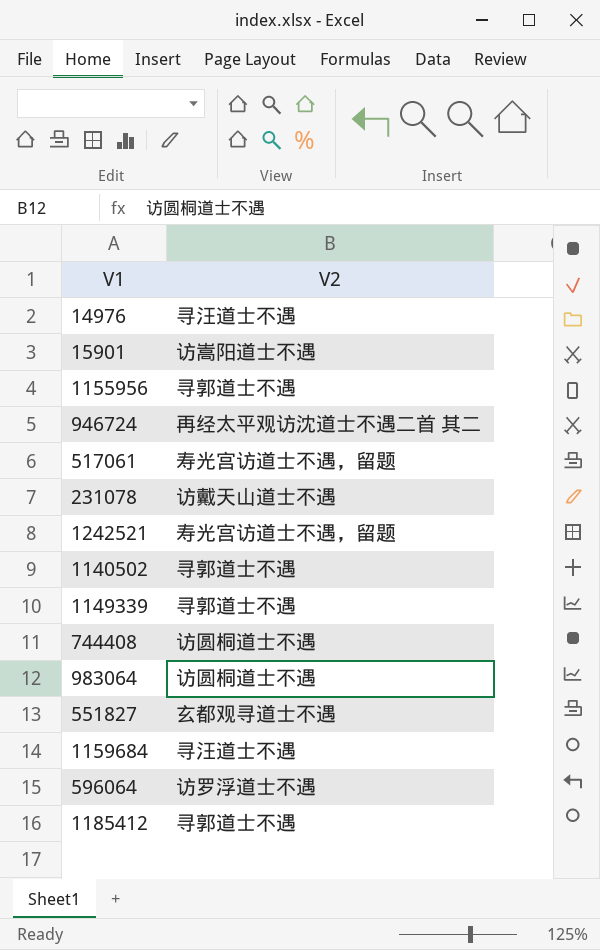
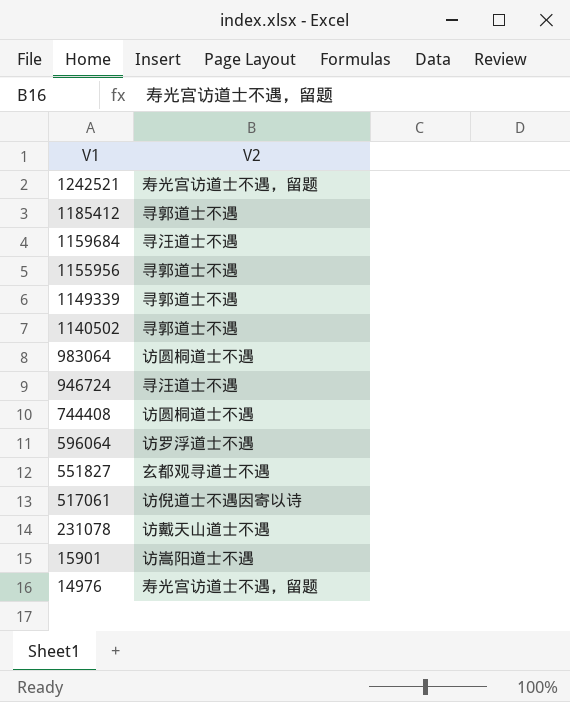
row order: none -> V1 descending
946724 | V2: 再经太平观访沈道士不遇二首 其二 -> 寻汪道士不遇
517061 | V2: 寿光宫访道士不遇，留题 -> 访倪道士不遇因寄以诗
14976 | V2: 寻汪道士不遇 -> 寿光宫访道士不遇，留题

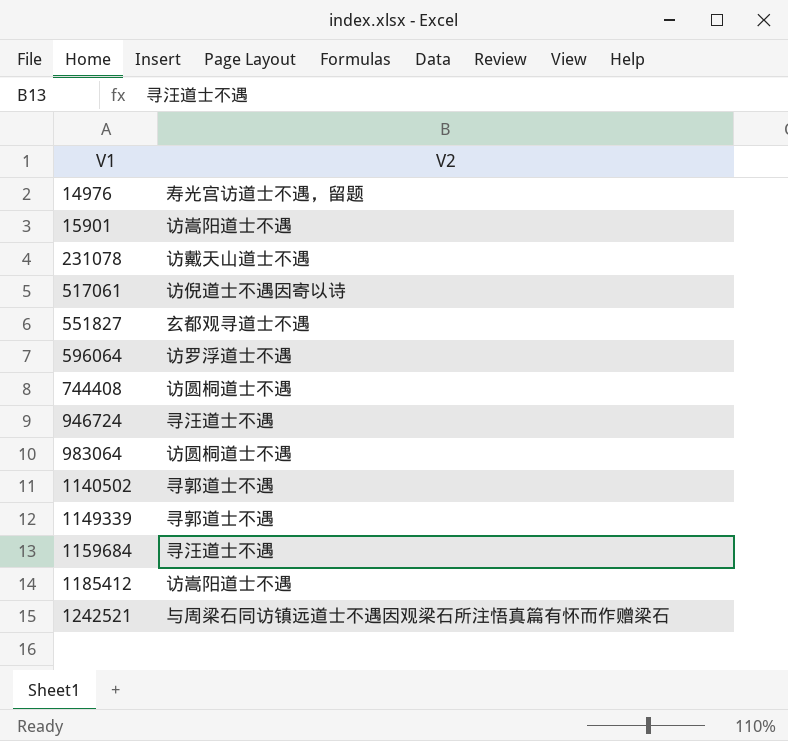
row order: V1 descending -> V1 ascending
row 1155956: 寻郭道士不遇 -> none
1185412 | V2: 寻郭道士不遇 -> 访嵩阳道士不遇
1242521 | V2: 寿光宫访道士不遇，留题 -> 与周梁石同访镇远道士不遇因观梁石所注悟真篇有怀而作赠梁石

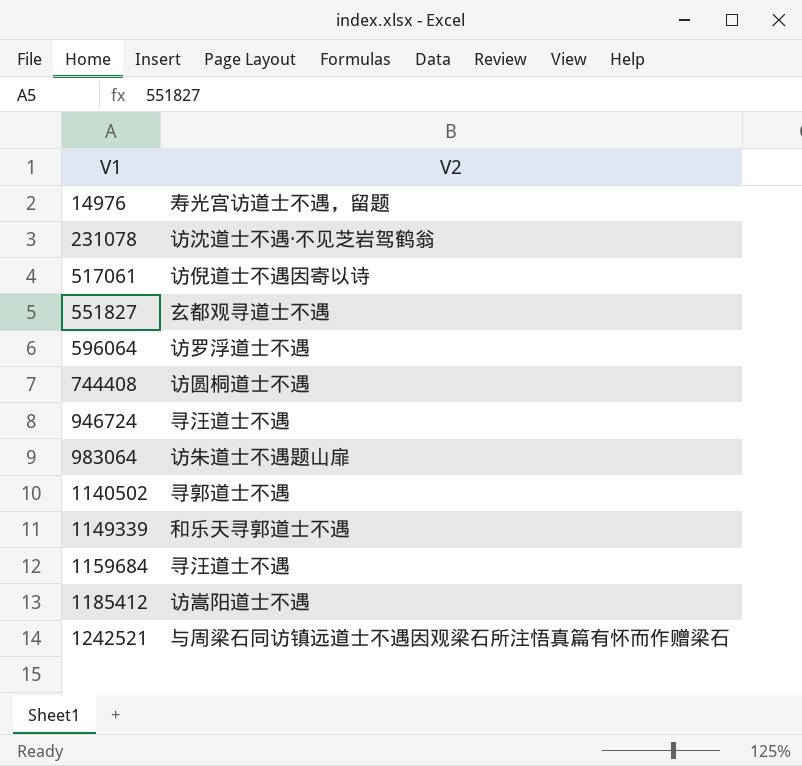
row 15901: 访嵩阳道士不遇 -> none
231078 | V2: 访戴天山道士不遇 -> 访沈道士不遇·不见芝岩驾鹤翁
983064 | V2: 访圆桐道士不遇 -> 访朱道士不遇题山扉
1149339 | V2: 寻郭道士不遇 -> 和乐天寻郭道士不遇

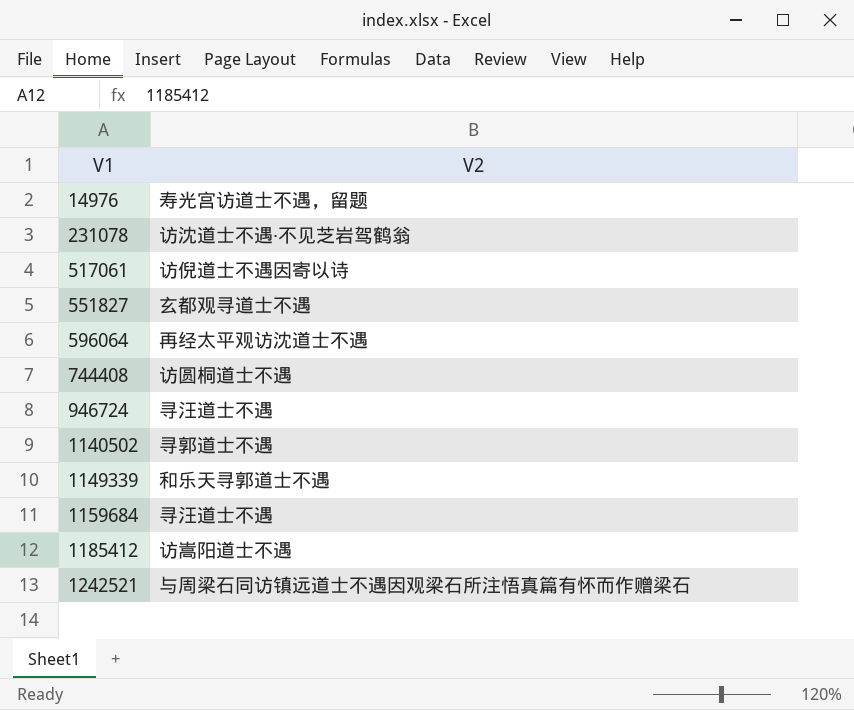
row 983064: 访朱道士不遇题山扉 -> none
596064 | V2: 访罗浮道士不遇 -> 再经太平观访沈道士不遇

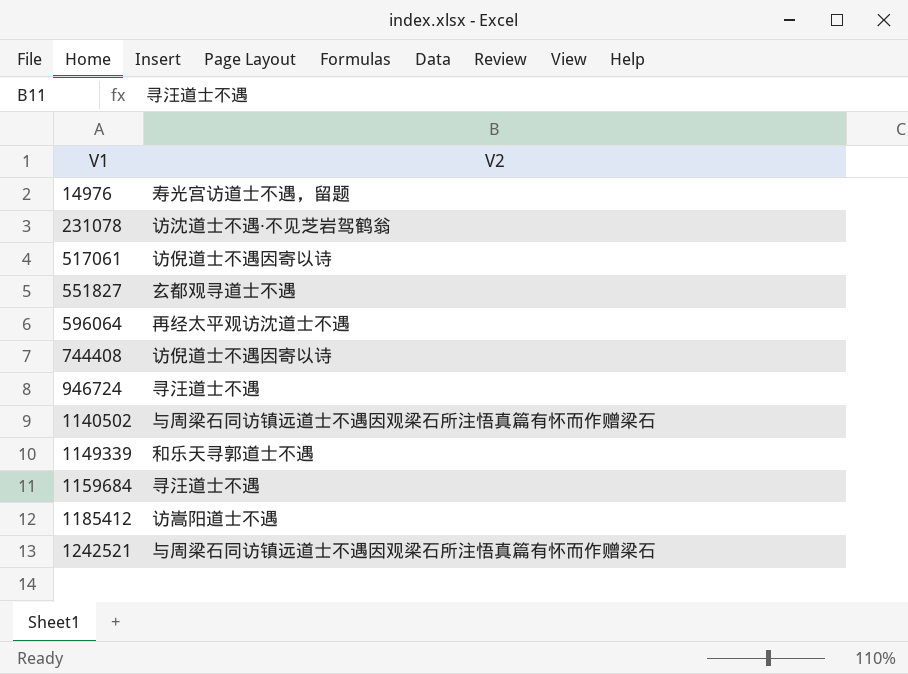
744408 | V2: 访圆桐道士不遇 -> 访倪道士不遇因寄以诗
1140502 | V2: 寻郭道士不遇 -> 与周梁石同访镇远道士不遇因观梁石所注悟真篇有怀而作赠梁石

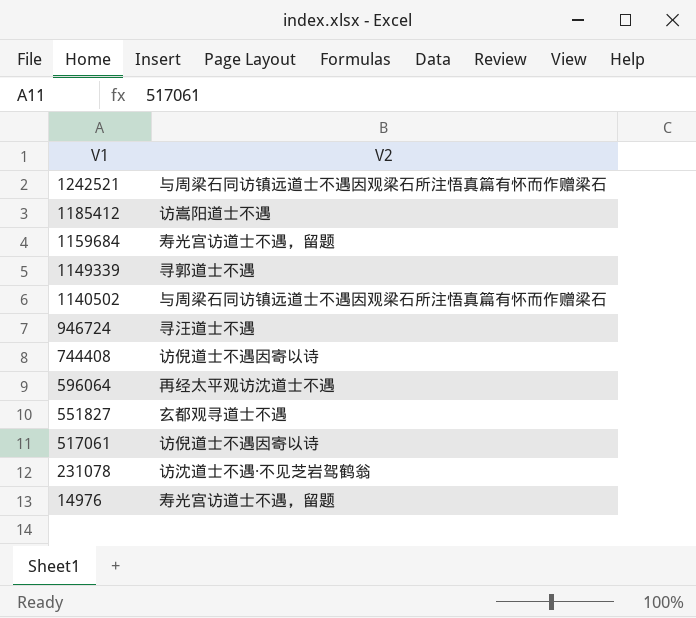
row order: V1 ascending -> V1 descending
1159684 | V2: 寻汪道士不遇 -> 寿光宫访道士不遇，留题
1149339 | V2: 和乐天寻郭道士不遇 -> 寻郭道士不遇

